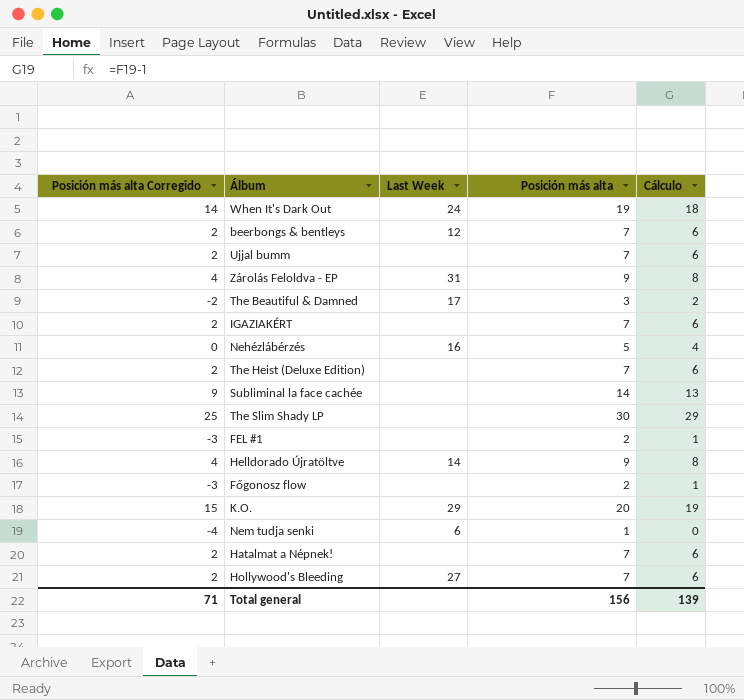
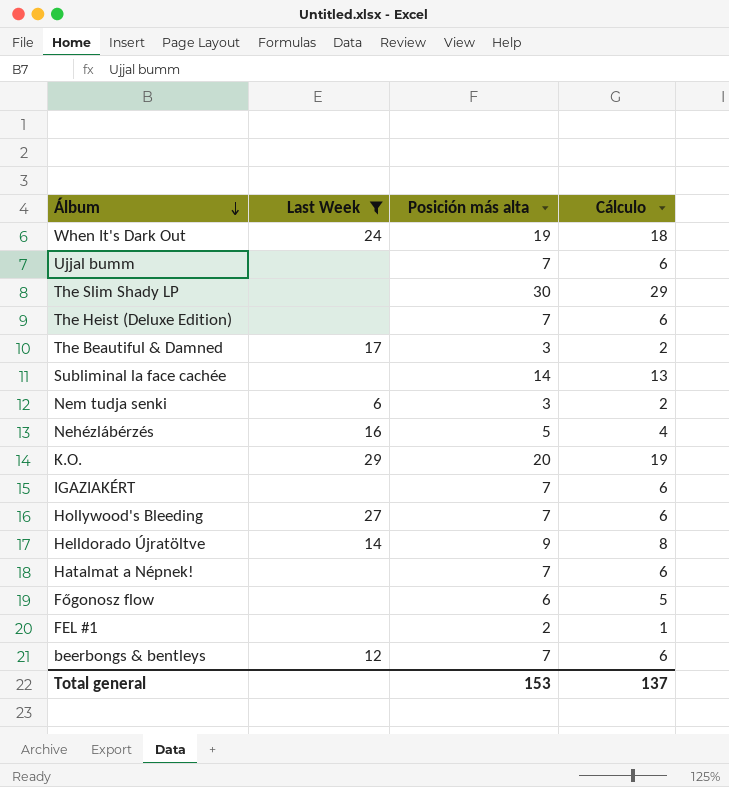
filter: none -> Last Week != 31
row order: none -> Álbum descending
column Posición más alta Corregido | formula: [Posición más alta] - 5 -> none
Nem tudja senki | Posición más alta: 1 -> 3
Nem tudja senki | Cálculo: 0 -> 2
Főgonosz flow | Posición más alta: 2 -> 6
Főgonosz flow | Cálculo: 1 -> 5
Total general | Posición más alta: 156 -> 153
Total general | Cálculo: 139 -> 137

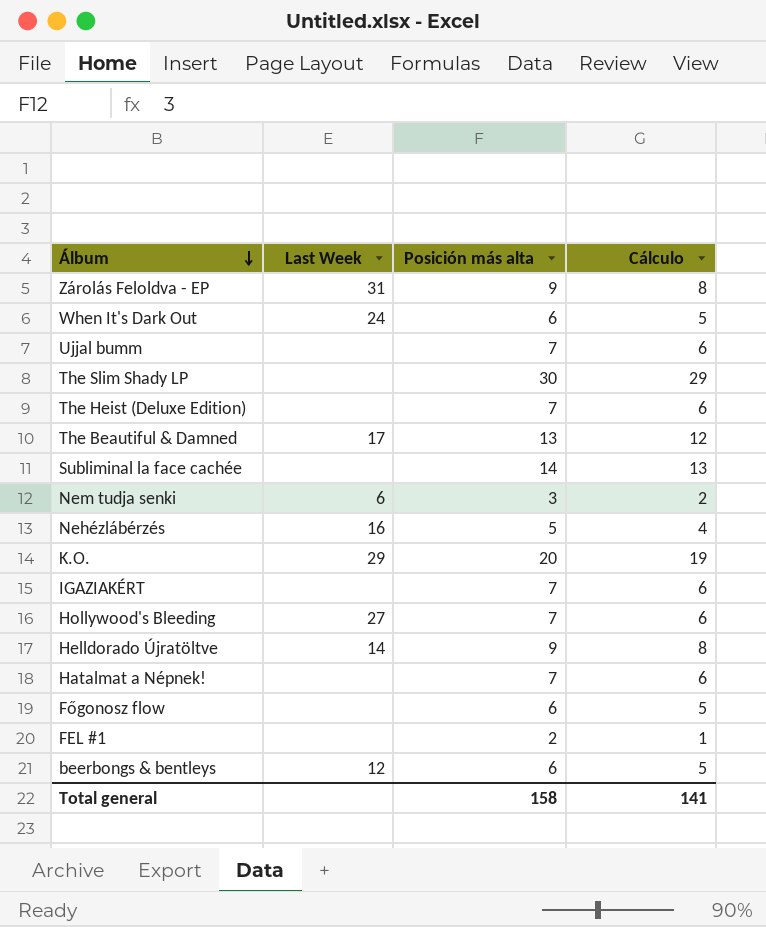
filter: Last Week != 31 -> none
When It's Dark Out | Posición más alta: 19 -> 6
When It's Dark Out | Cálculo: 18 -> 5
The Beautiful & Damned | Posición más alta: 3 -> 13
The Beautiful & Damned | Cálculo: 2 -> 12
beerbongs & bentleys | Posición más alta: 7 -> 6
beerbongs & bentleys | Cálculo: 6 -> 5
Total general | Posición más alta: 153 -> 158
Total general | Cálculo: 137 -> 141

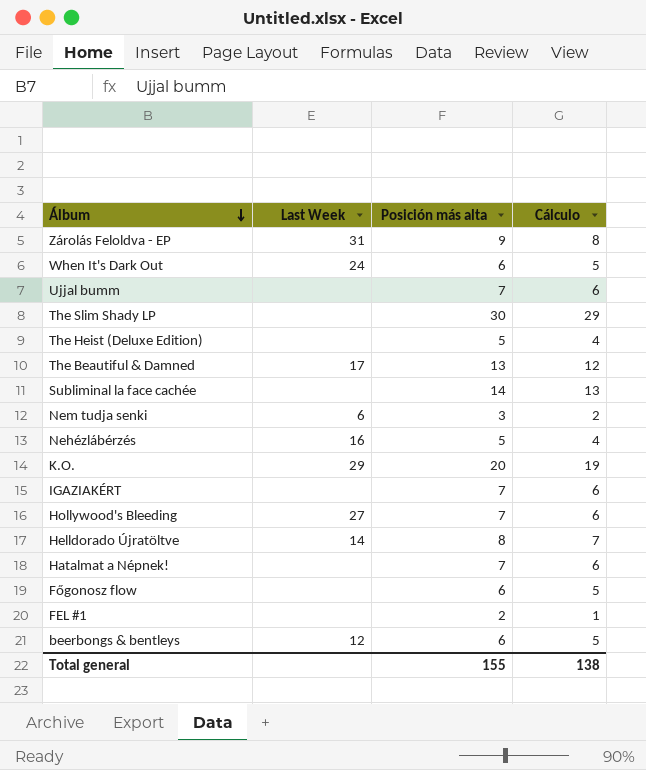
The Heist (Deluxe Edition) | Posición más alta: 7 -> 5
The Heist (Deluxe Edition) | Cálculo: 6 -> 4
Helldorado Újratöltve | Posición más alta: 9 -> 8
Helldorado Újratöltve | Cálculo: 8 -> 7
Total general | Posición más alta: 158 -> 155
Total general | Cálculo: 141 -> 138

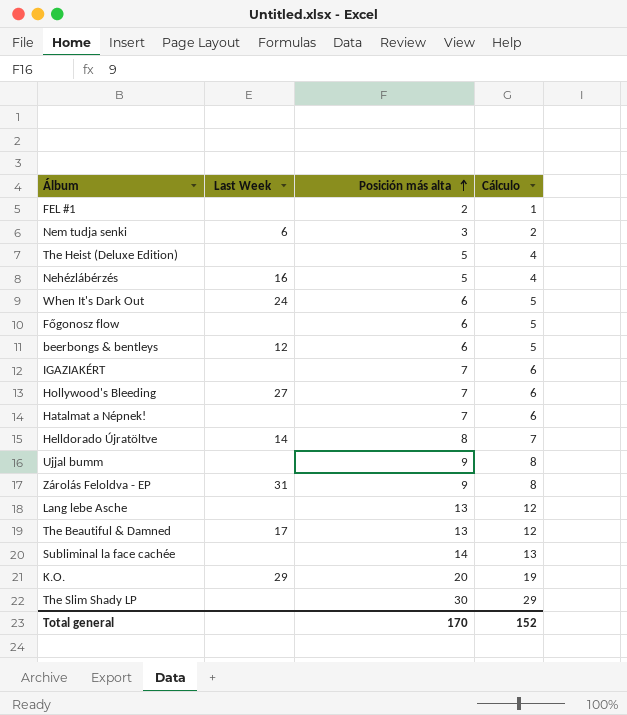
row order: Álbum descending -> Posición más alta ascending
Ujjal bumm | Posición más alta: 7 -> 9
Ujjal bumm | Cálculo: 6 -> 8
row Lang lebe Asche: none -> none | 13 | 12
Total general | Posición más alta: 155 -> 170
Total general | Cálculo: 138 -> 152

